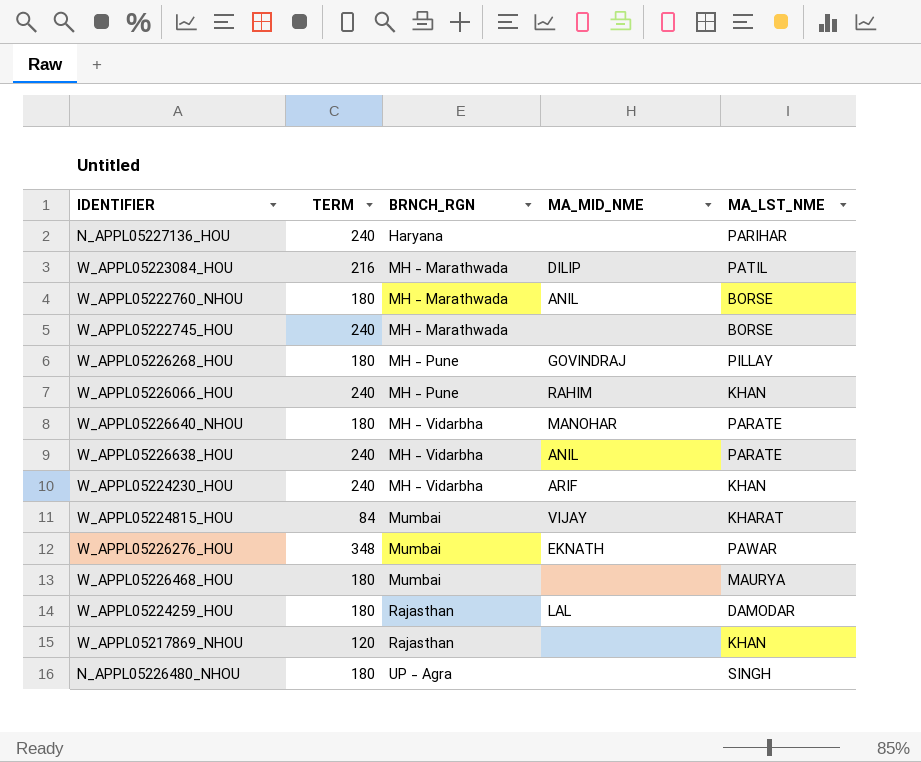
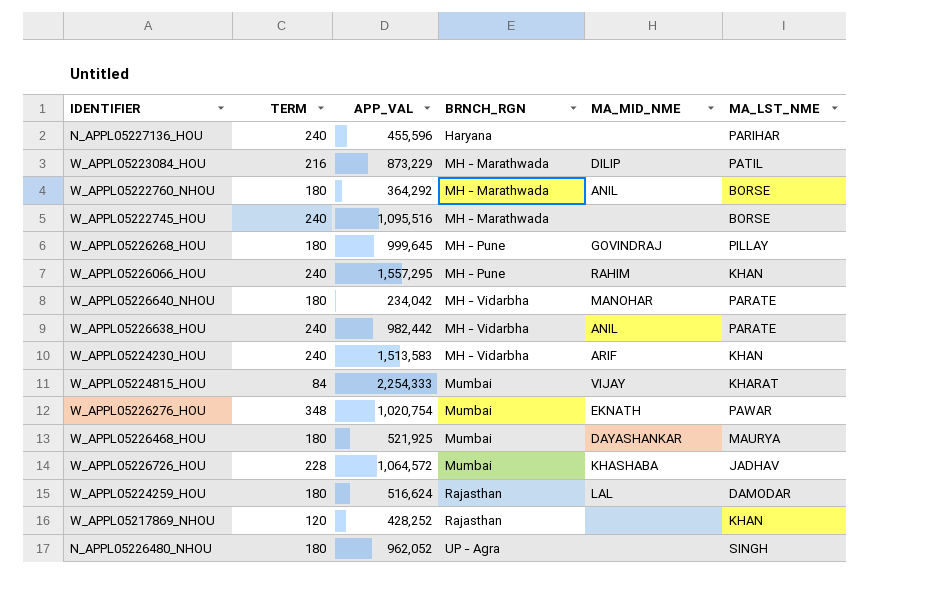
column APP_VAL | position: none -> 3
W_APPL05226468_HOU | MA_MID_NME: none -> DAYASHANKAR
row W_APPL05226726_HOU: none -> 228 | 1,064,572 | Mumbai | KHASHABA | JADHAV

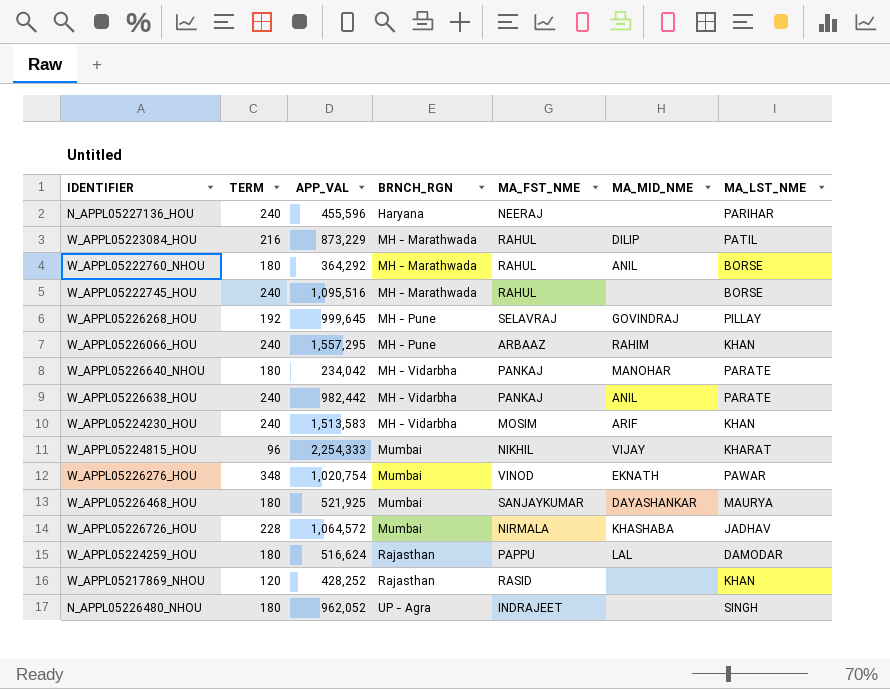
column MA_FST_NME | position: none -> 5
W_APPL05226268_HOU | TERM: 180 -> 192
W_APPL05224815_HOU | TERM: 84 -> 96

